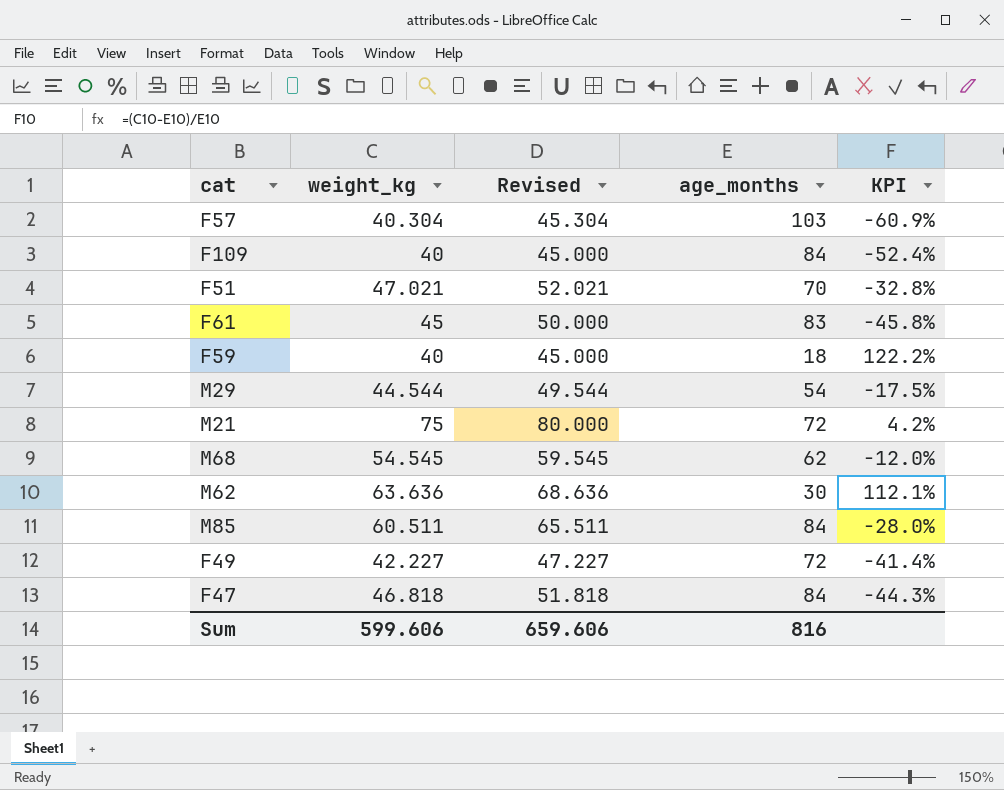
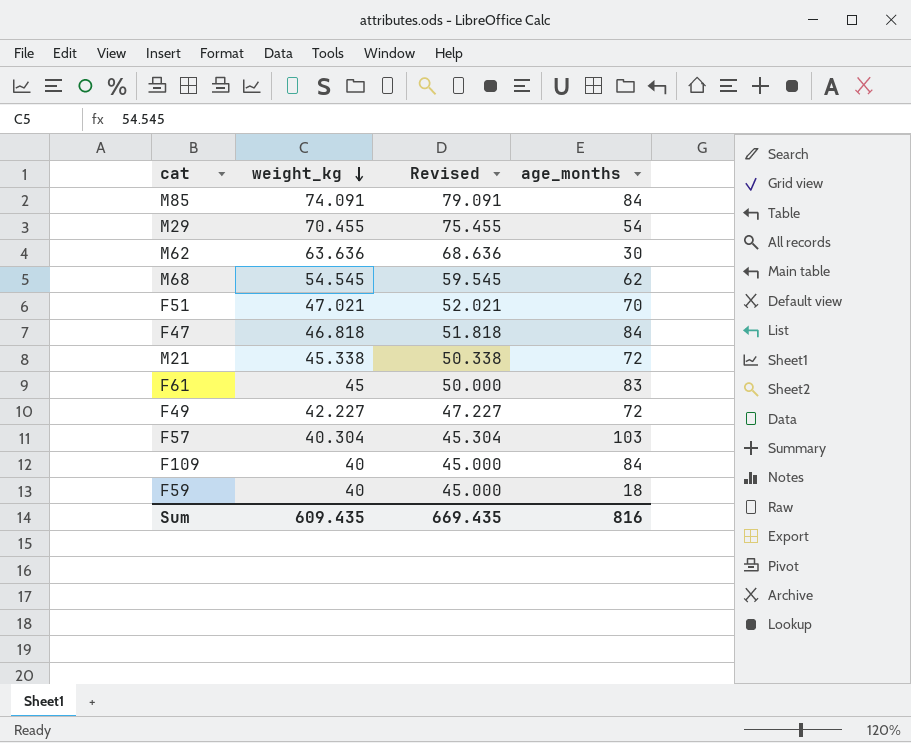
row order: none -> weight_kg descending
column KPI | formula: ([weight_kg] - [age_months]) / [age_months] -> none
M85 | weight_kg: 60.511 -> 74.091
M85 | Revised: 65.511 -> 79.091
M29 | weight_kg: 44.544 -> 70.455
M29 | Revised: 49.544 -> 75.455
M21 | weight_kg: 75 -> 45.338
M21 | Revised: 80.000 -> 50.338
Sum | weight_kg: 599.606 -> 609.435
Sum | Revised: 659.606 -> 669.435

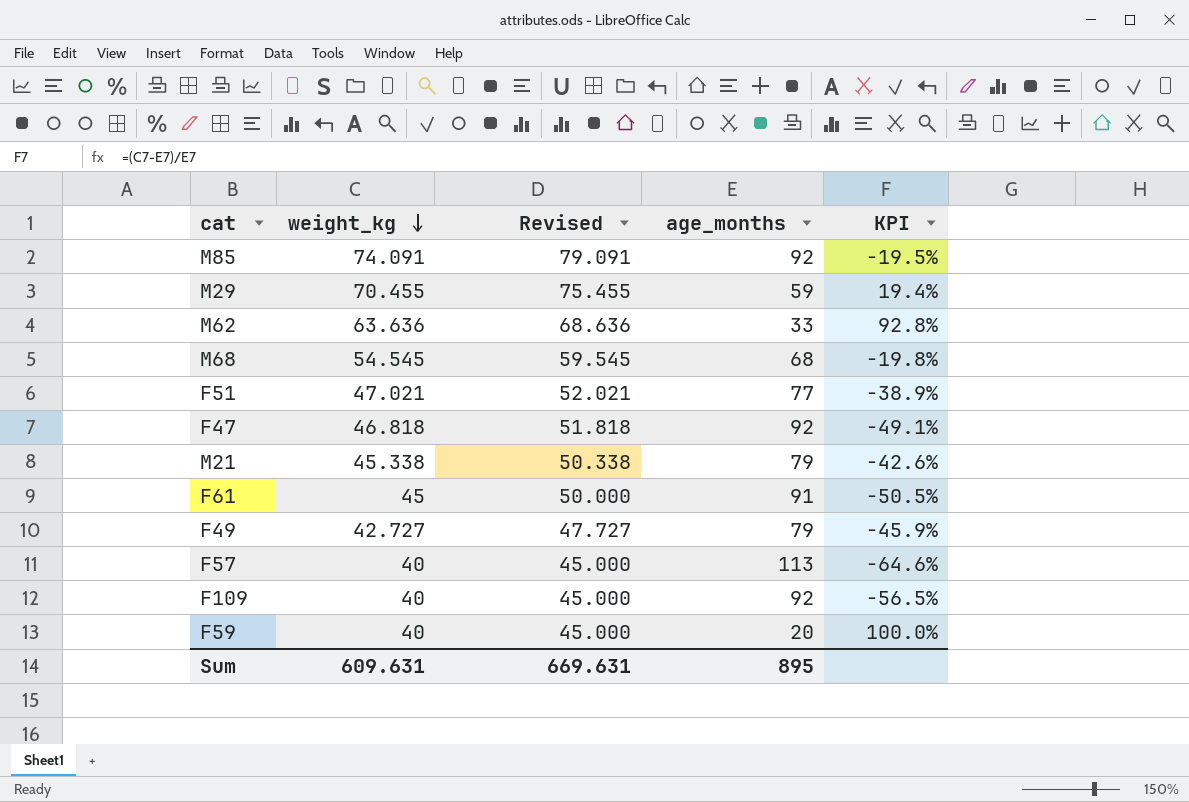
column KPI | formula: none -> ([weight_kg] - [age_months]) / [age_months]
M85 | age_months: 84 -> 92
M29 | age_months: 54 -> 59
M62 | age_months: 30 -> 33
M68 | age_months: 62 -> 68
F51 | age_months: 70 -> 77
F47 | age_months: 84 -> 92
M21 | age_months: 72 -> 79
F61 | age_months: 83 -> 91
F49 | weight_kg: 42.227 -> 42.727
F49 | Revised: 47.227 -> 47.727
F49 | age_months: 72 -> 79
F57 | weight_kg: 40.304 -> 40
F57 | Revised: 45.304 -> 45.000
F57 | age_months: 103 -> 113
F109 | age_months: 84 -> 92
F59 | age_months: 18 -> 20
Sum | weight_kg: 609.435 -> 609.631
Sum | Revised: 669.435 -> 669.631
Sum | age_months: 816 -> 895

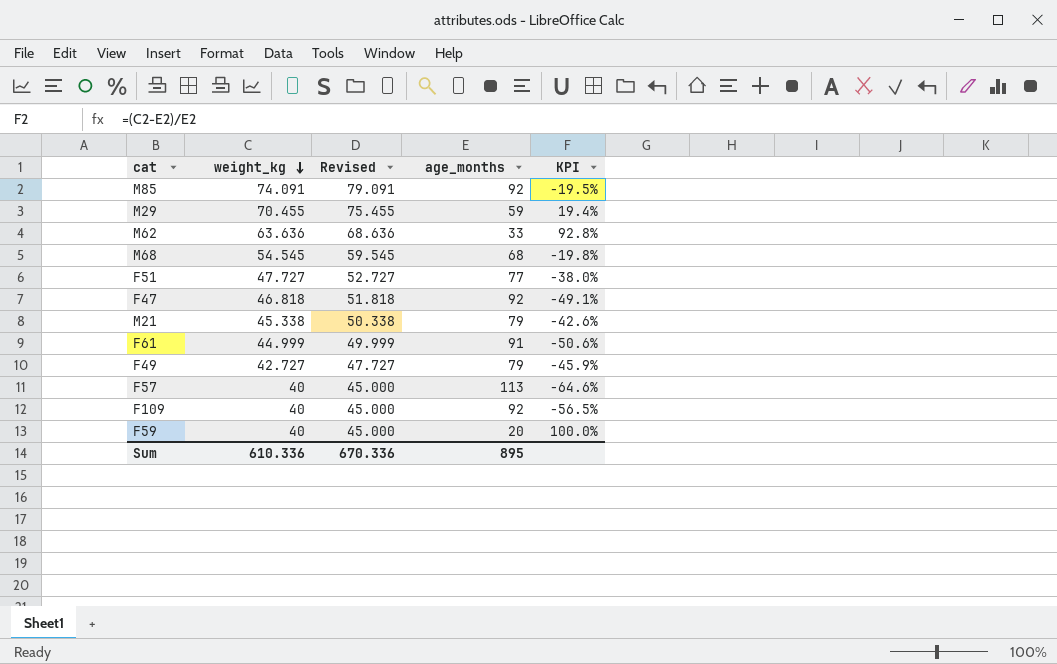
F51 | weight_kg: 47.021 -> 47.727
F51 | Revised: 52.021 -> 52.727
F51 | KPI: -38.9% -> -38.0%
F61 | weight_kg: 45 -> 44.999
F61 | Revised: 50.000 -> 49.999
F61 | KPI: -50.5% -> -50.6%
Sum | weight_kg: 609.631 -> 610.336
Sum | Revised: 669.631 -> 670.336

